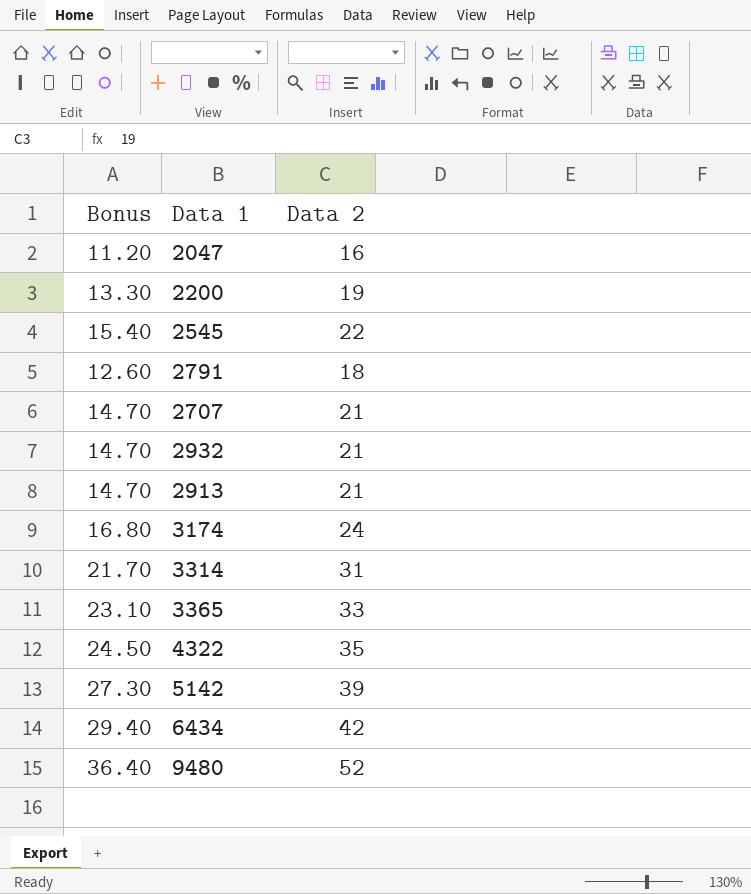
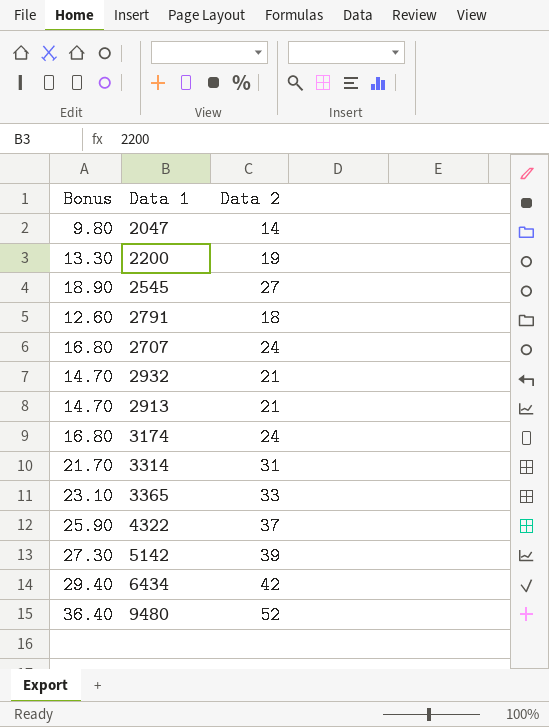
2047 | Bonus: 11.20 -> 9.80
2047 | Data 2: 16 -> 14
2545 | Bonus: 15.40 -> 18.90
2545 | Data 2: 22 -> 27
2707 | Bonus: 14.70 -> 16.80
2707 | Data 2: 21 -> 24
4322 | Bonus: 24.50 -> 25.90
4322 | Data 2: 35 -> 37

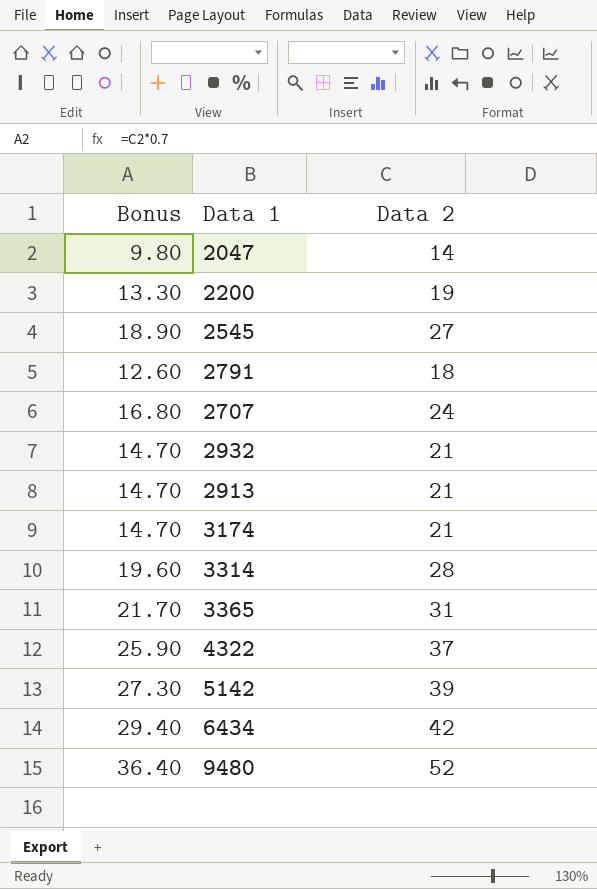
3174 | Bonus: 16.80 -> 14.70
3174 | Data 2: 24 -> 21
3314 | Bonus: 21.70 -> 19.60
3314 | Data 2: 31 -> 28
3365 | Bonus: 23.10 -> 21.70
3365 | Data 2: 33 -> 31

